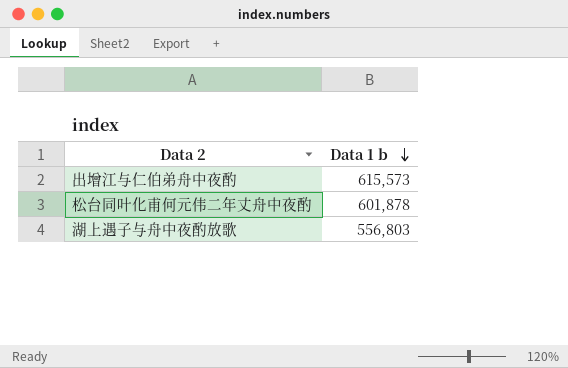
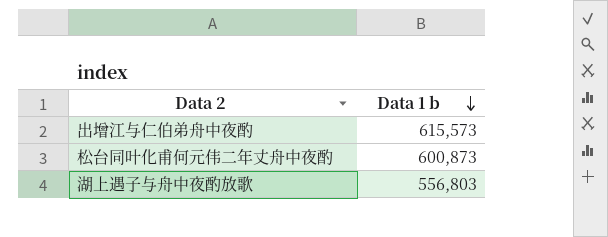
松台同叶化甫何元伟二年丈舟中夜酌 | Data 1 b: 601,878 -> 600,873

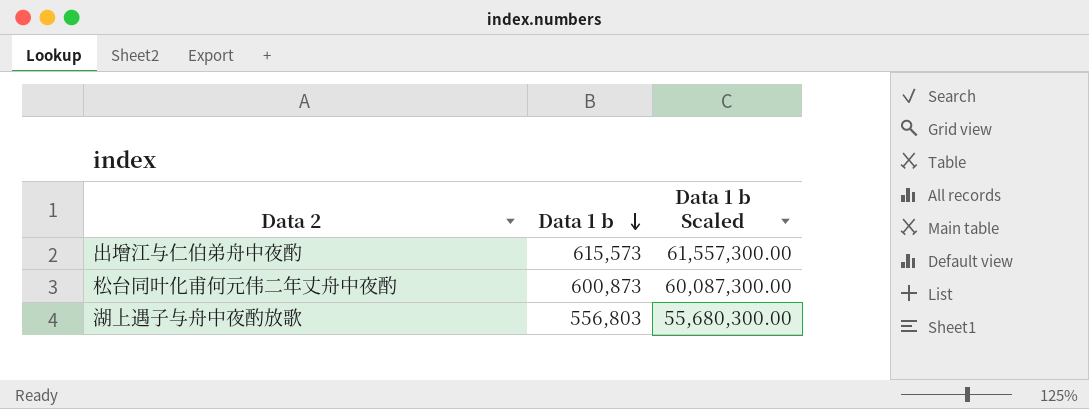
column Data 1 b Scaled | formula: none -> [Data 1 b] * 100

